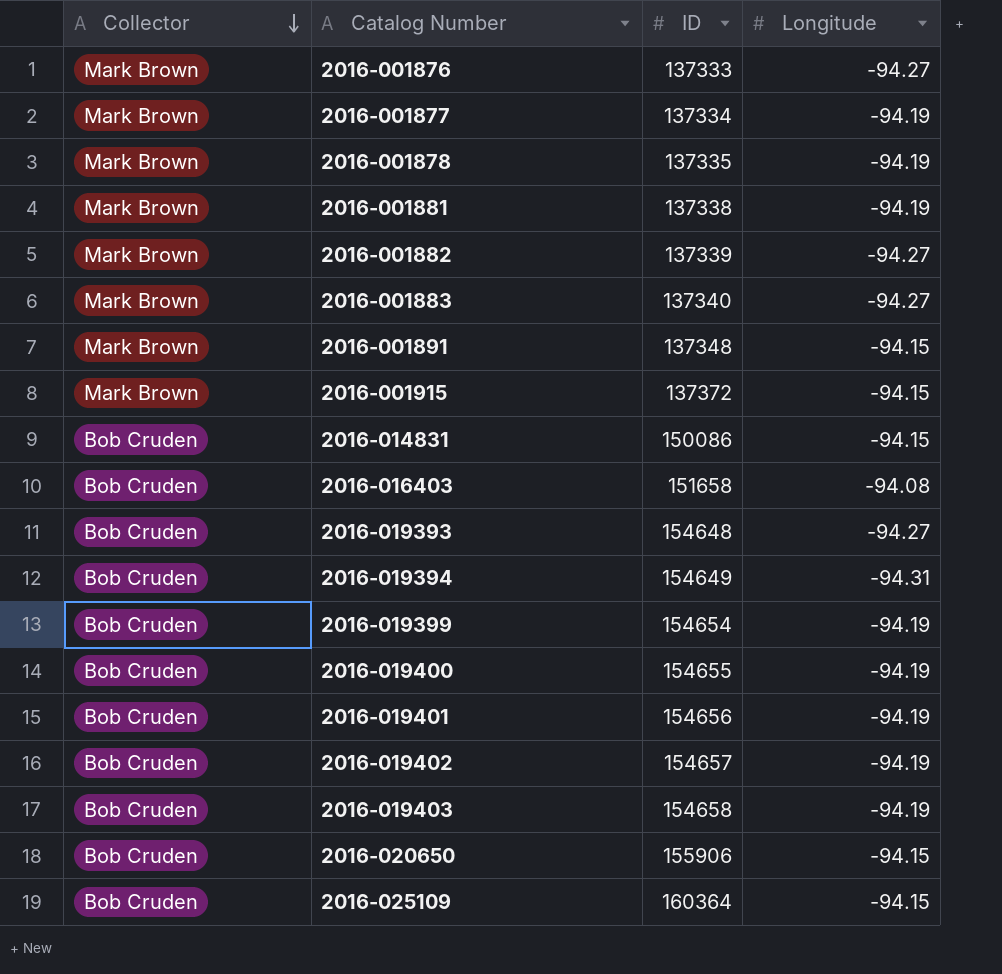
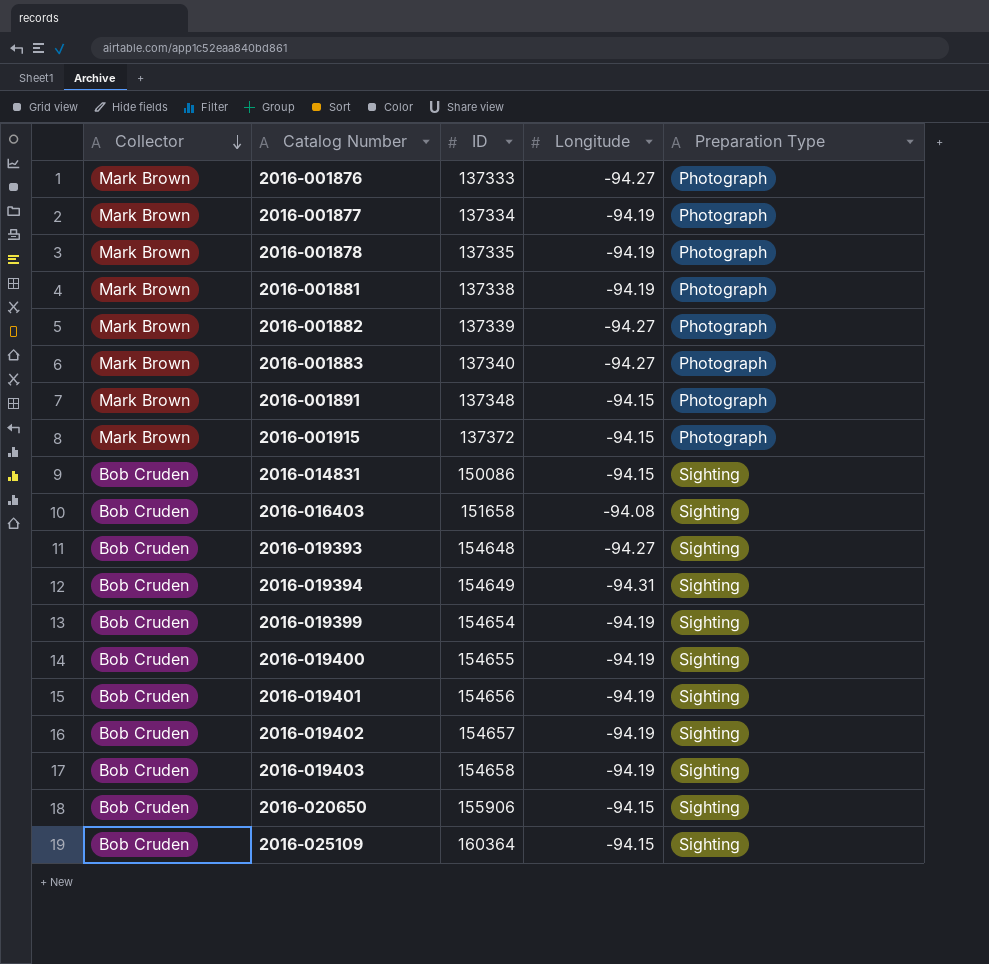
column Preparation Type | position: none -> 5

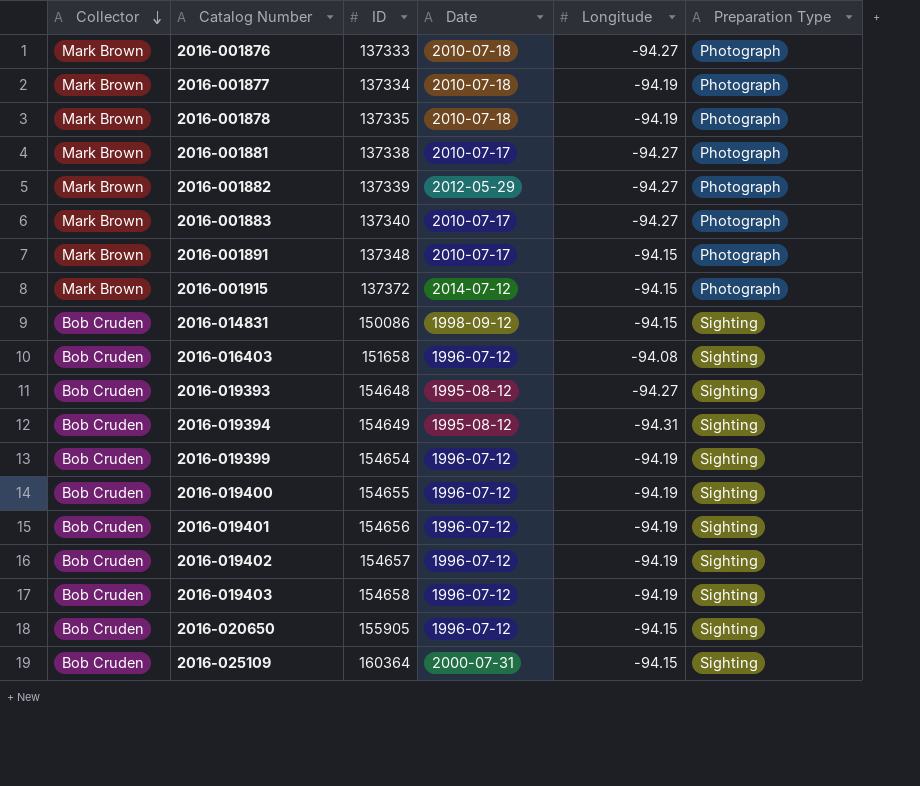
column Date | position: none -> 4
2016-001881 | Longitude: -94.19 -> -94.27
2016-020650 | ID: 155906 -> 155905

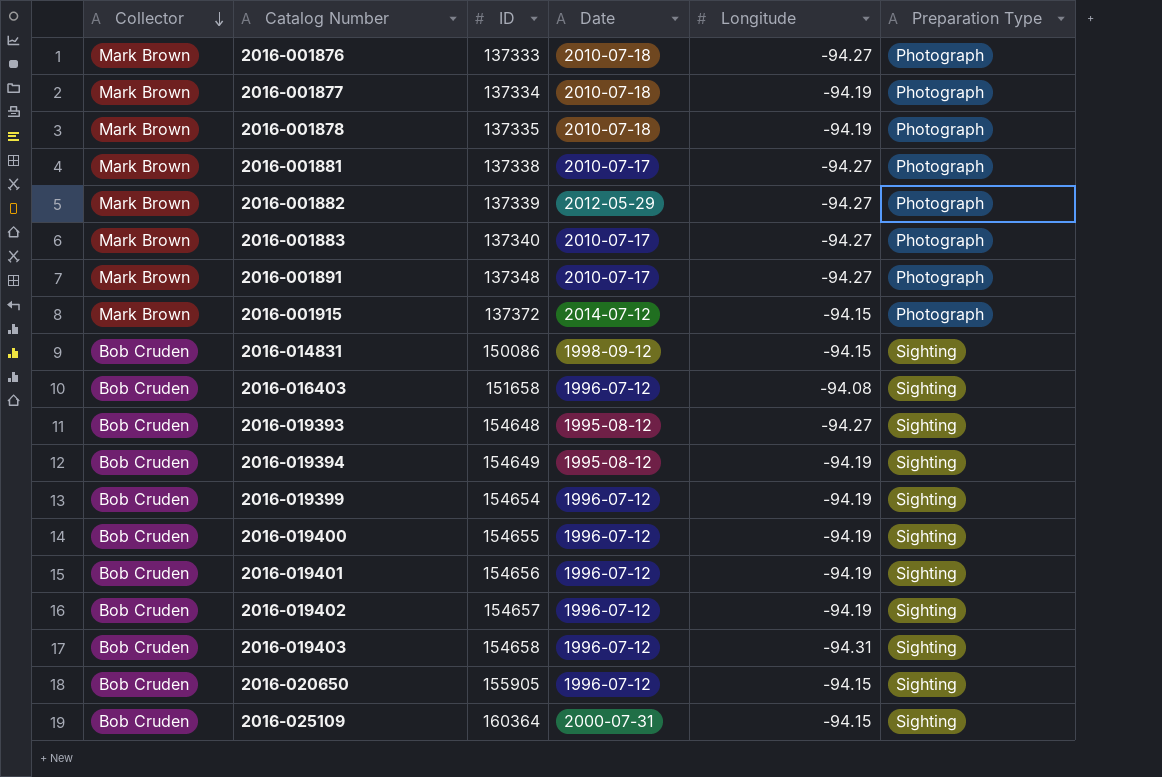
2016-001891 | Longitude: -94.15 -> -94.27
2016-019394 | Longitude: -94.31 -> -94.19
2016-019403 | Longitude: -94.19 -> -94.31

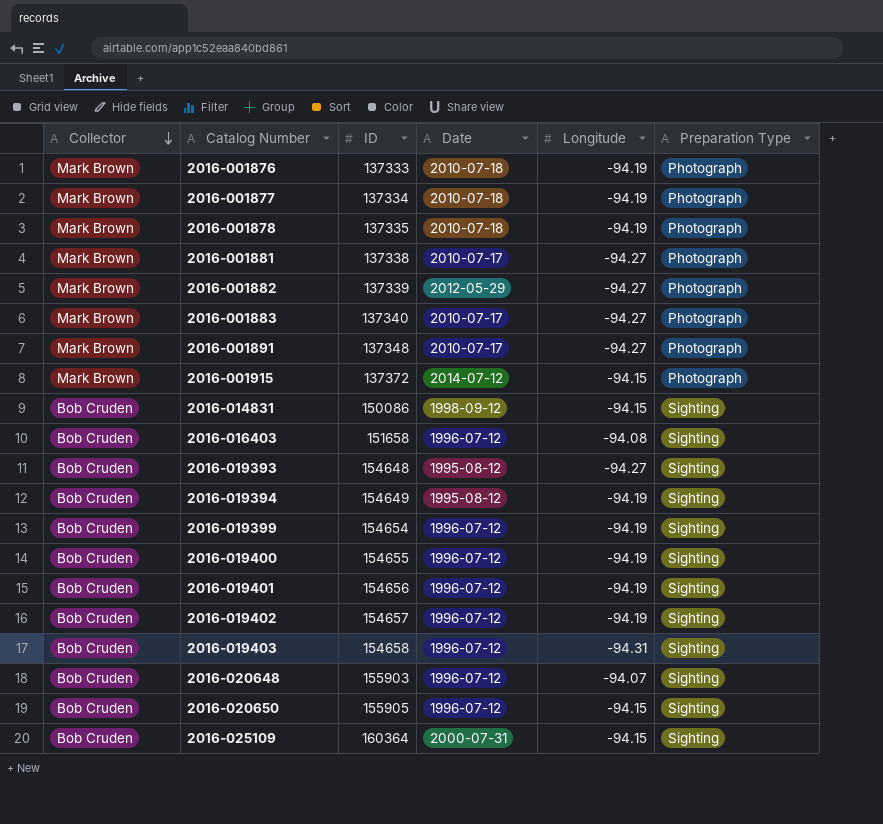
2016-001876 | Longitude: -94.27 -> -94.19
row 2016-020648: none -> Bob Cruden | 155903 | 1996-07-12 | -94.07 | Sighting

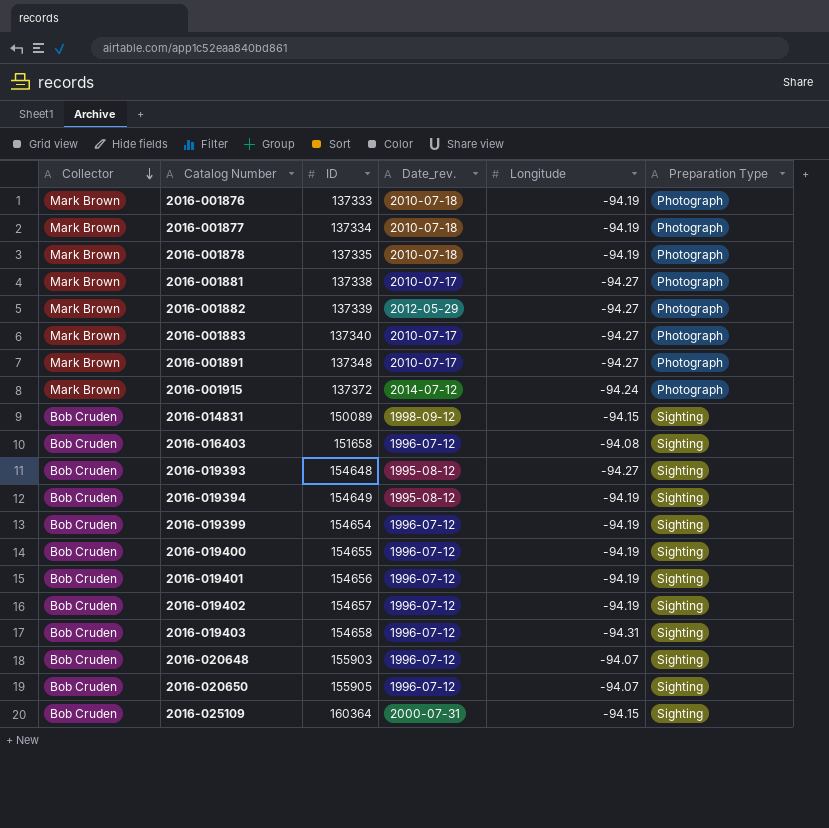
column name: Date -> Date_rev.
2016-001915 | Longitude: -94.15 -> -94.24
2016-014831 | ID: 150086 -> 150089
2016-020650 | Longitude: -94.15 -> -94.07

